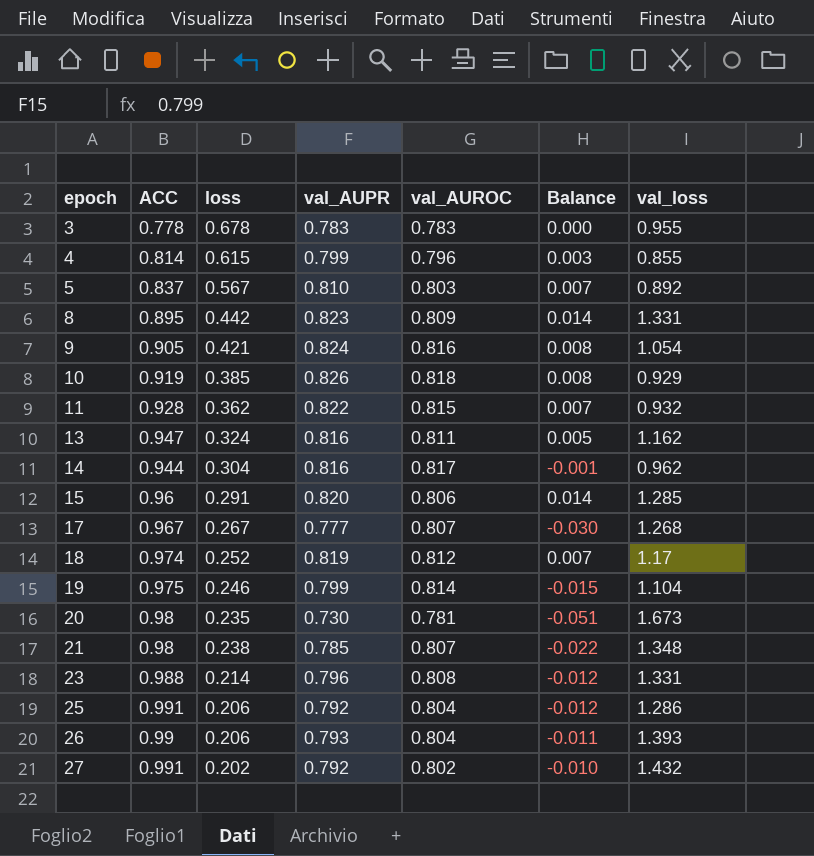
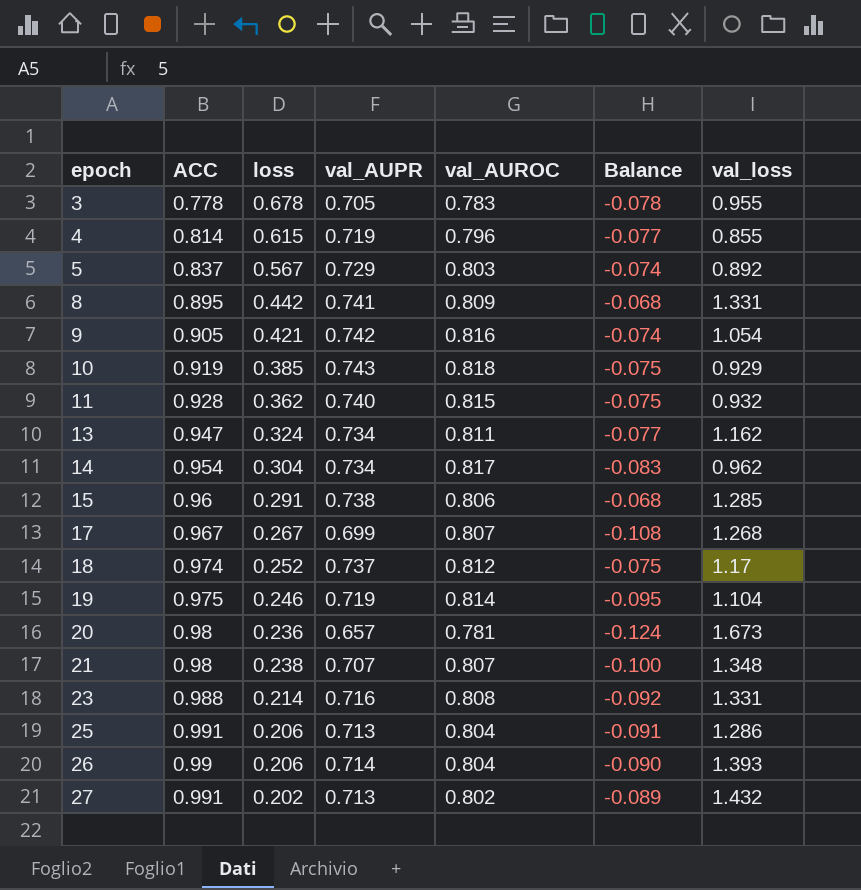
3 | val_AUPR: 0.783 -> 0.705
3 | Balance: 0.000 -> -0.078
4 | val_AUPR: 0.799 -> 0.719
4 | Balance: 0.003 -> -0.077
5 | val_AUPR: 0.810 -> 0.729
5 | Balance: 0.007 -> -0.074
8 | val_AUPR: 0.823 -> 0.741
8 | Balance: 0.014 -> -0.068
9 | val_AUPR: 0.824 -> 0.742
9 | Balance: 0.008 -> -0.074
10 | val_AUPR: 0.826 -> 0.743
10 | Balance: 0.008 -> -0.075
11 | val_AUPR: 0.822 -> 0.740
11 | Balance: 0.007 -> -0.075
13 | val_AUPR: 0.816 -> 0.734
13 | Balance: 0.005 -> -0.077
14 | ACC: 0.944 -> 0.954
14 | val_AUPR: 0.816 -> 0.734
14 | Balance: -0.001 -> -0.083
15 | val_AUPR: 0.820 -> 0.738
15 | Balance: 0.014 -> -0.068
17 | val_AUPR: 0.777 -> 0.699
17 | Balance: -0.030 -> -0.108
18 | val_AUPR: 0.819 -> 0.737
18 | Balance: 0.007 -> -0.075
19 | val_AUPR: 0.799 -> 0.719
19 | Balance: -0.015 -> -0.095
20 | loss: 0.235 -> 0.236
20 | val_AUPR: 0.730 -> 0.657
20 | Balance: -0.051 -> -0.124
21 | val_AUPR: 0.785 -> 0.707
21 | Balance: -0.022 -> -0.100
23 | val_AUPR: 0.796 -> 0.716
23 | Balance: -0.012 -> -0.092
25 | val_AUPR: 0.792 -> 0.713
25 | Balance: -0.012 -> -0.091
26 | val_AUPR: 0.793 -> 0.714
26 | Balance: -0.011 -> -0.090
27 | val_AUPR: 0.792 -> 0.713
27 | Balance: -0.010 -> -0.089

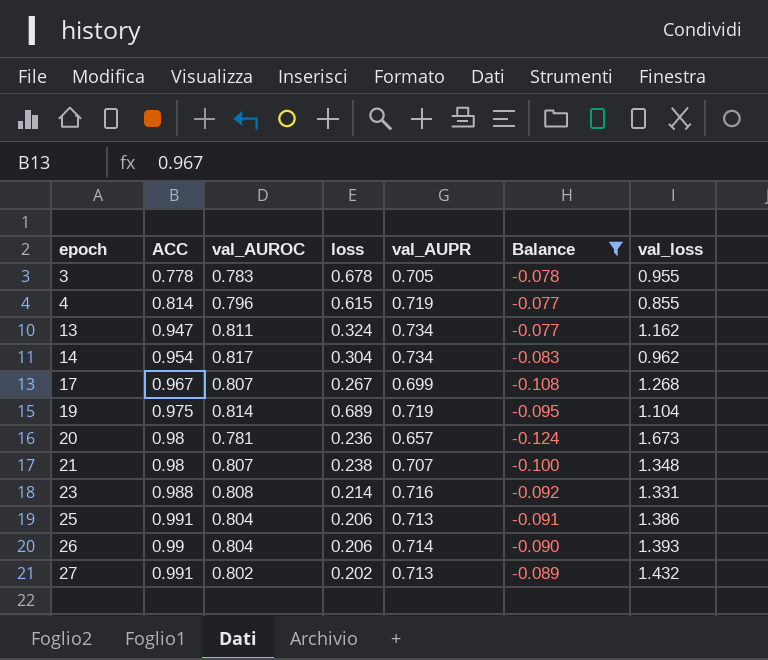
filter: none -> Balance <= -0.077
column val_AUROC | position: 5 -> 3
19 | loss: 0.246 -> 0.689
25 | val_loss: 1.286 -> 1.386

